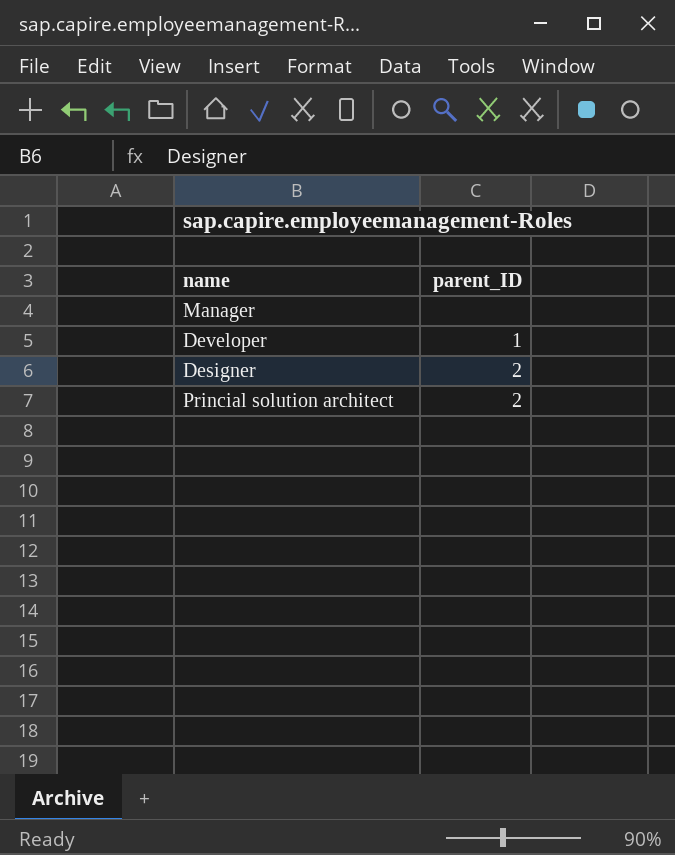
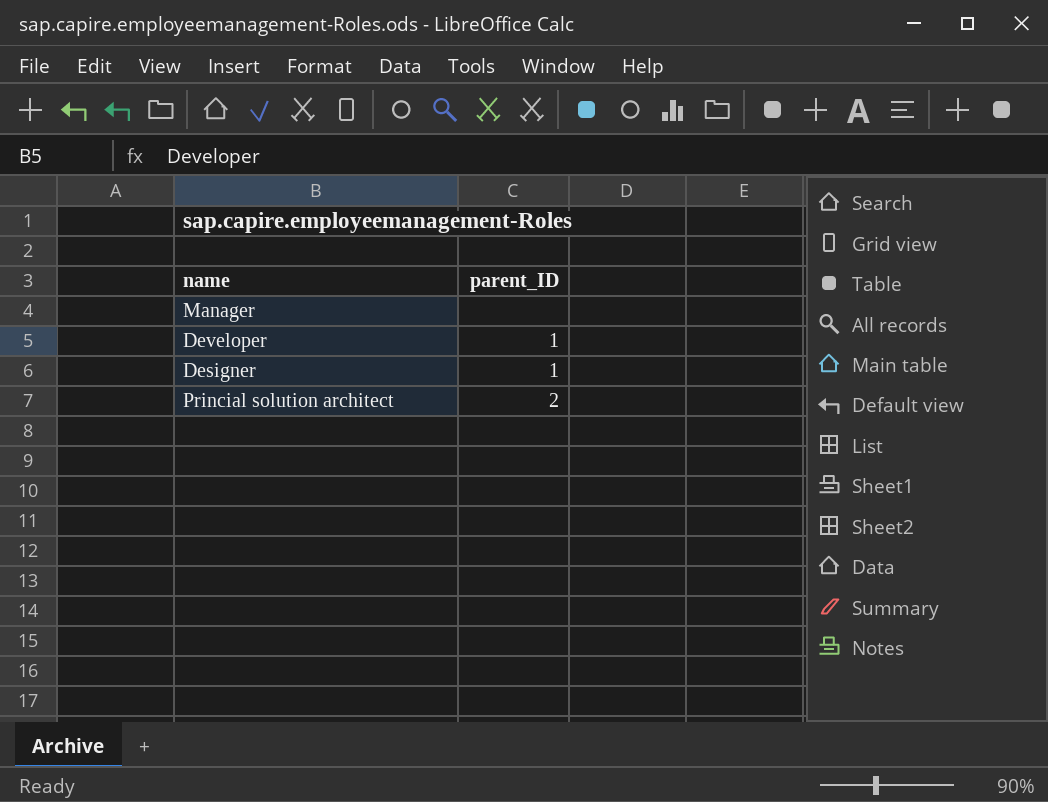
Designer | parent_ID: 2 -> 1

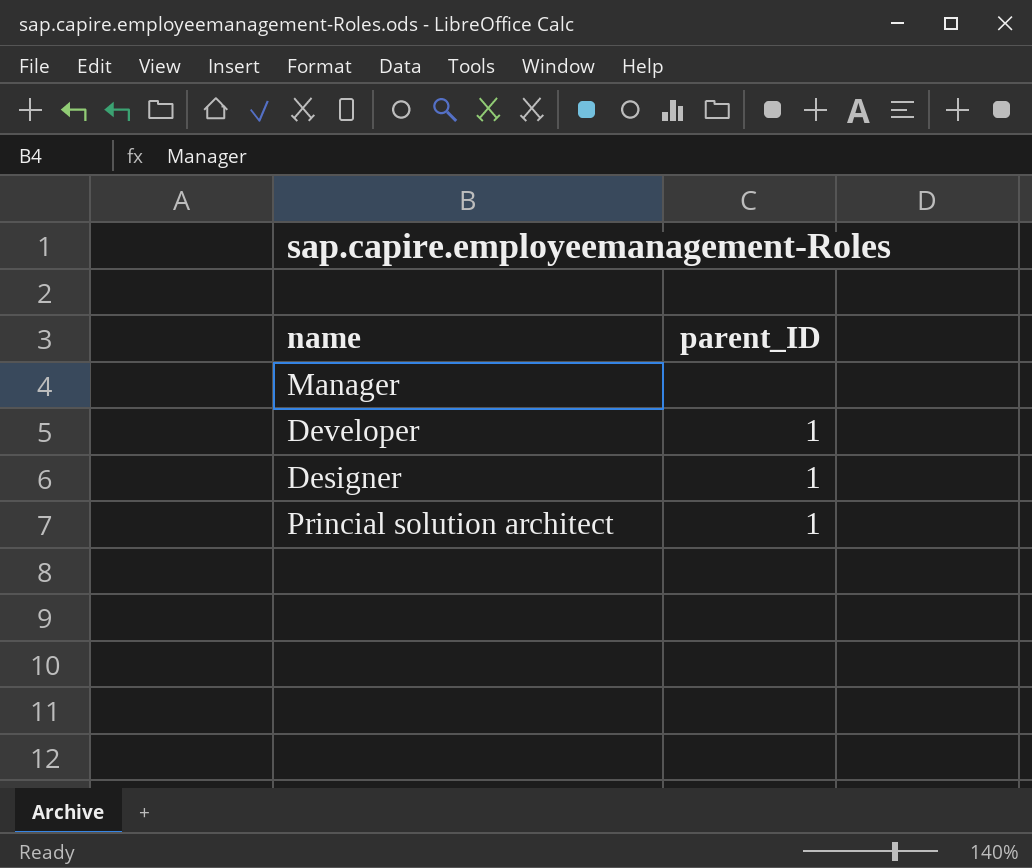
Princial solution architect | parent_ID: 2 -> 1

